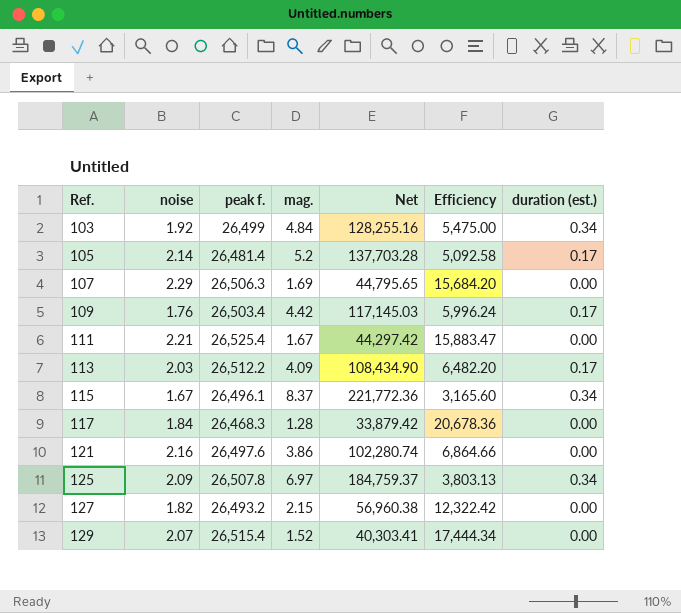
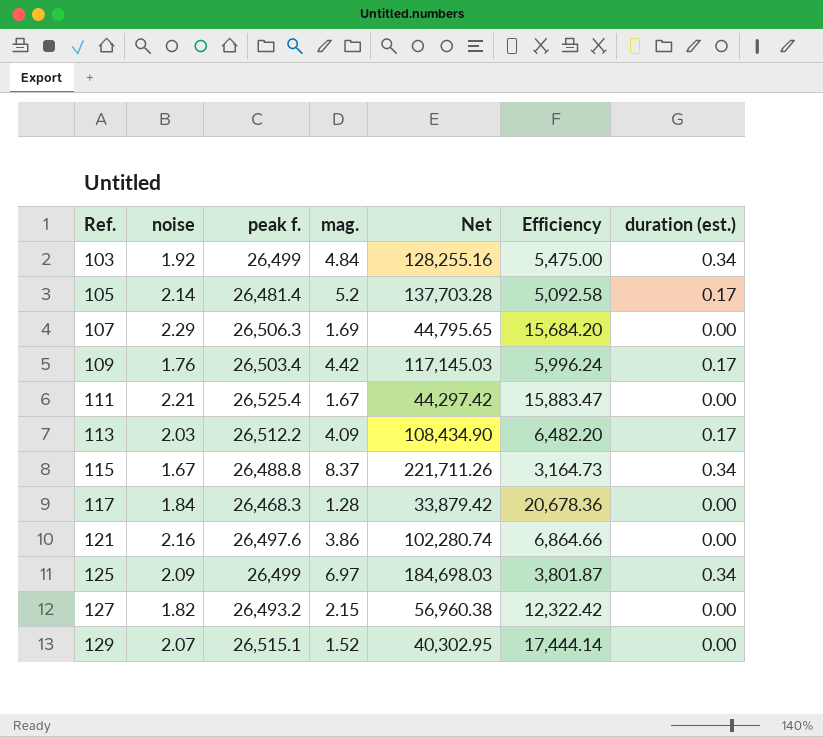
115 | peak f.: 26,496.1 -> 26,488.8
115 | Net: 221,772.36 -> 221,711.26
115 | Efficiency: 3,165.60 -> 3,164.73
125 | peak f.: 26,507.8 -> 26,499
125 | Net: 184,759.37 -> 184,698.03
125 | Efficiency: 3,803.13 -> 3,801.87
129 | peak f.: 26,515.4 -> 26,515.1
129 | Net: 40,303.41 -> 40,302.95
129 | Efficiency: 17,444.34 -> 17,444.14

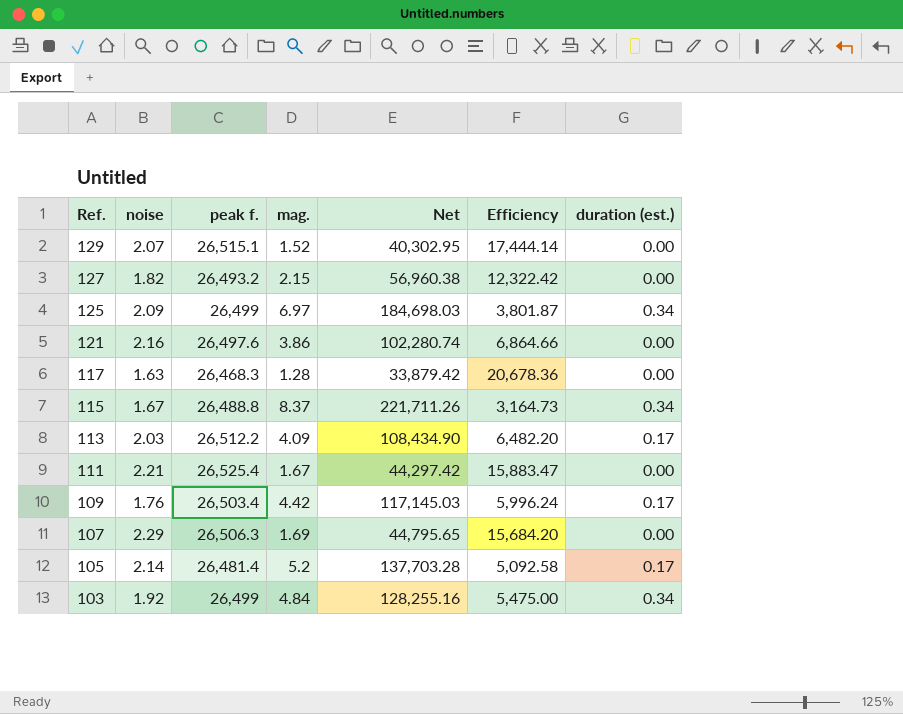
row order: Ref. ascending -> Ref. descending
117 | noise: 1.84 -> 1.63

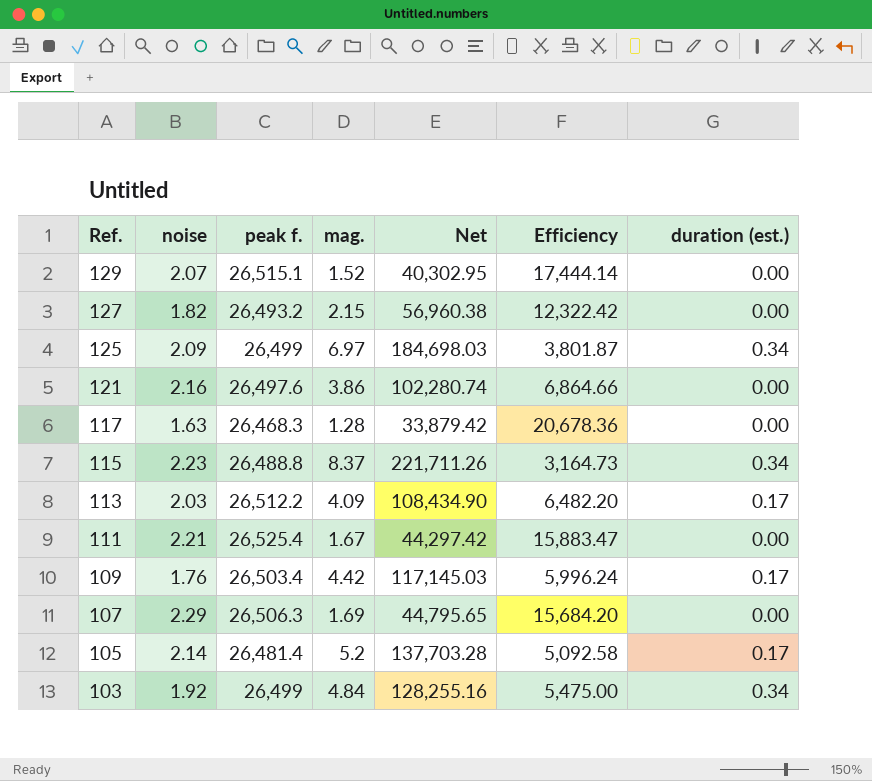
115 | noise: 1.67 -> 2.23

